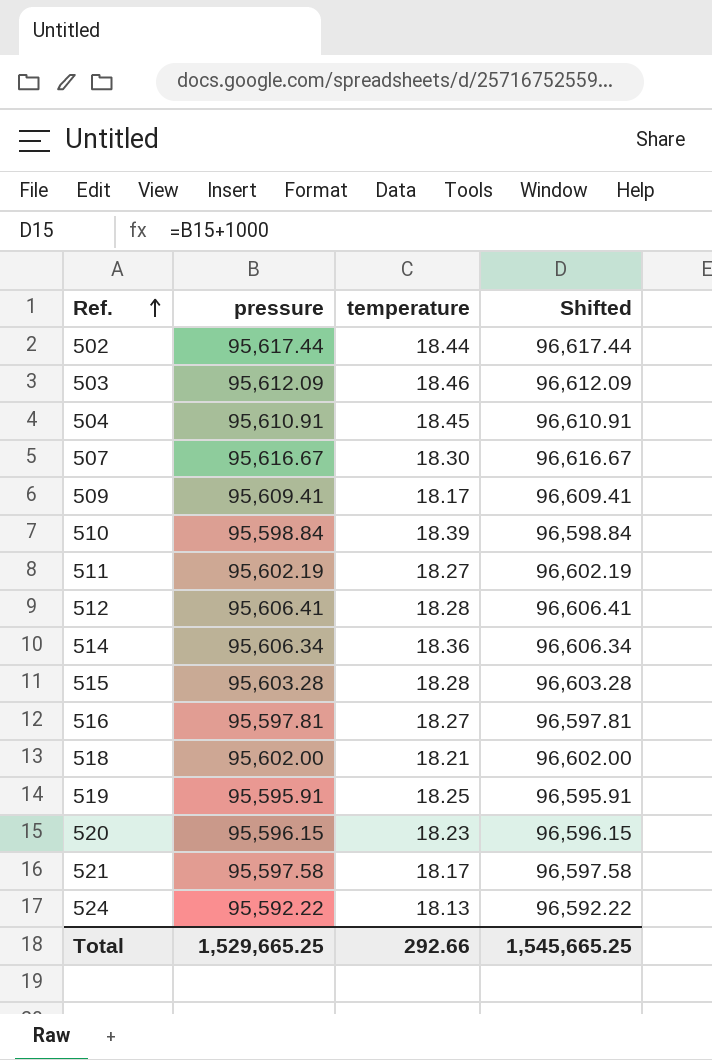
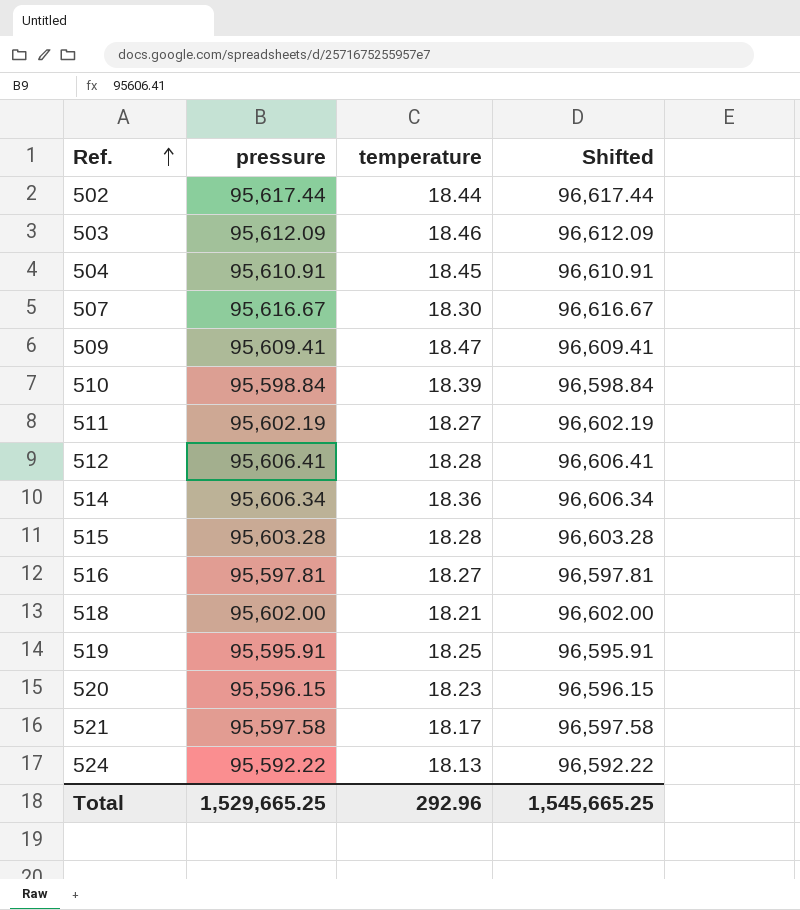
509 | temperature: 18.17 -> 18.47
Total | temperature: 292.66 -> 292.96

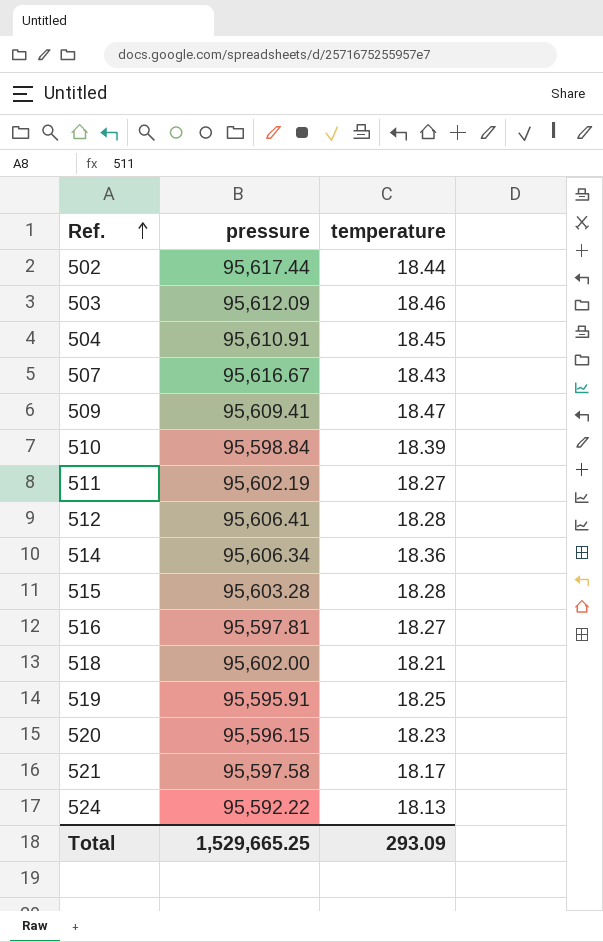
column Shifted | formula: [pressure] + 1000 -> none
507 | temperature: 18.30 -> 18.43
Total | temperature: 292.96 -> 293.09

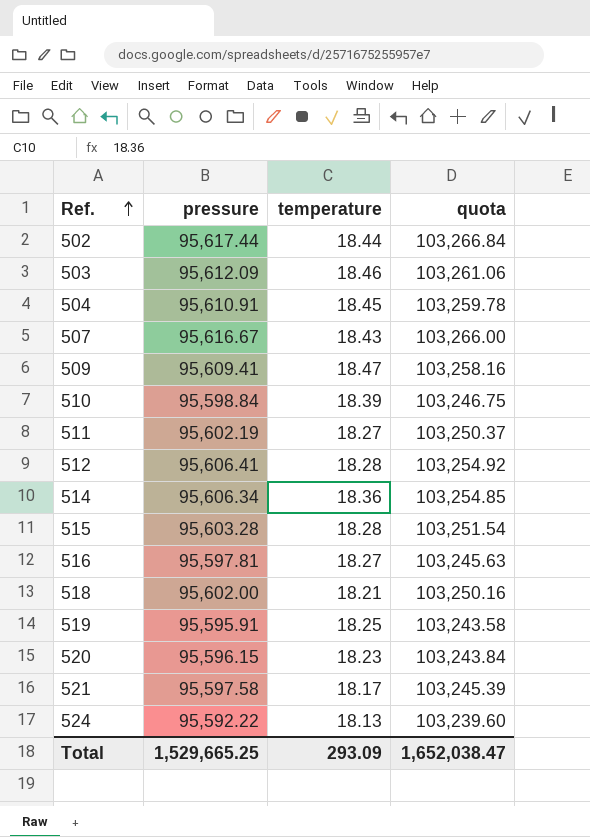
column quota | formula: none -> [pressure] * 1.08

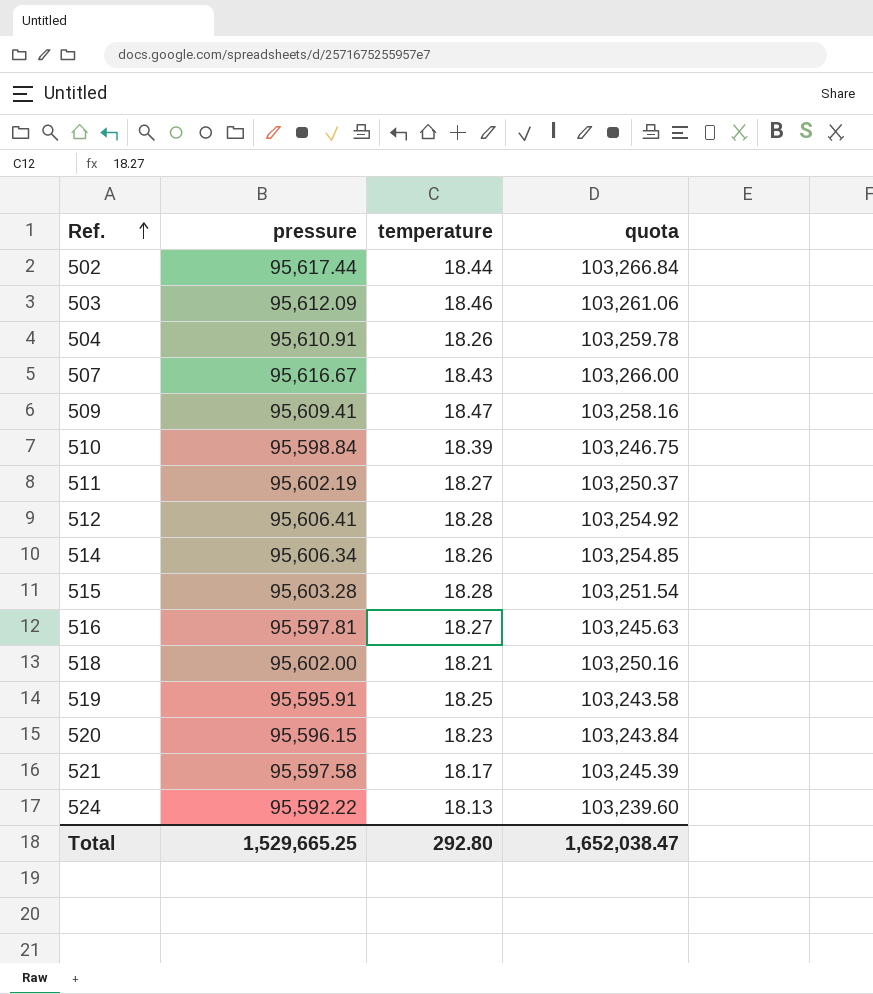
504 | temperature: 18.45 -> 18.26
514 | temperature: 18.36 -> 18.26
Total | temperature: 293.09 -> 292.80

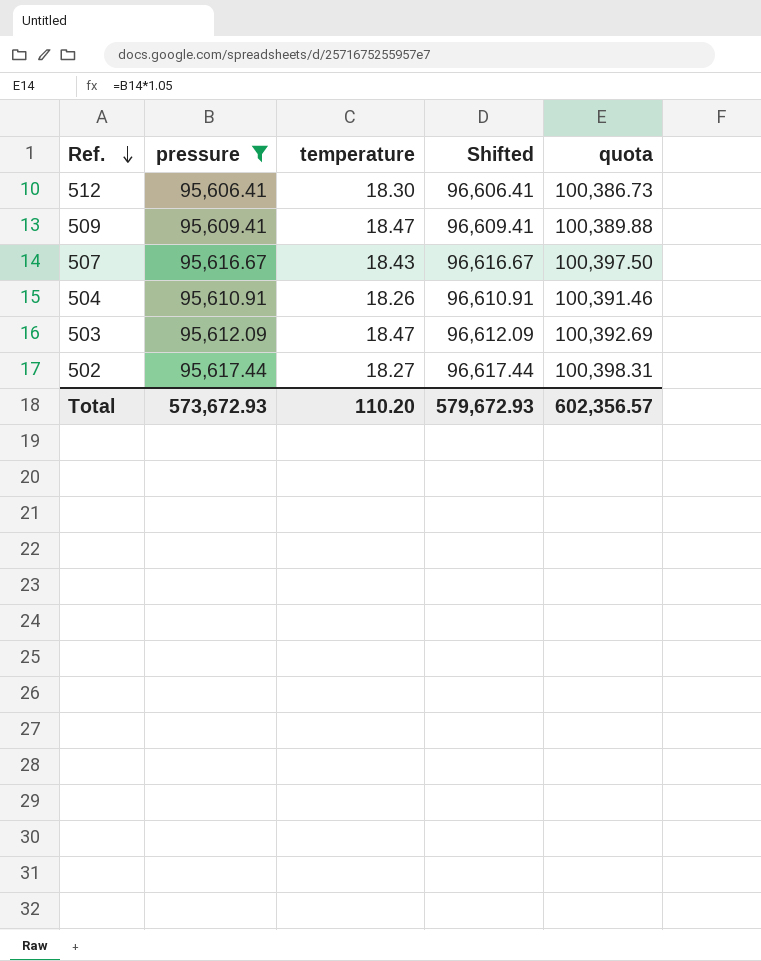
filter: none -> pressure >= 95,606.41
row order: Ref. ascending -> Ref. descending
column Shifted | formula: none -> [pressure] + 1000
column quota | formula: [pressure] * 1.08 -> [pressure] * 1.05
512 | temperature: 18.28 -> 18.30
503 | temperature: 18.46 -> 18.47
502 | temperature: 18.44 -> 18.27
Total | pressure: 1,529,665.25 -> 573,672.93
Total | temperature: 292.80 -> 110.20
Total | quota: 1,652,038.47 -> 602,356.57

